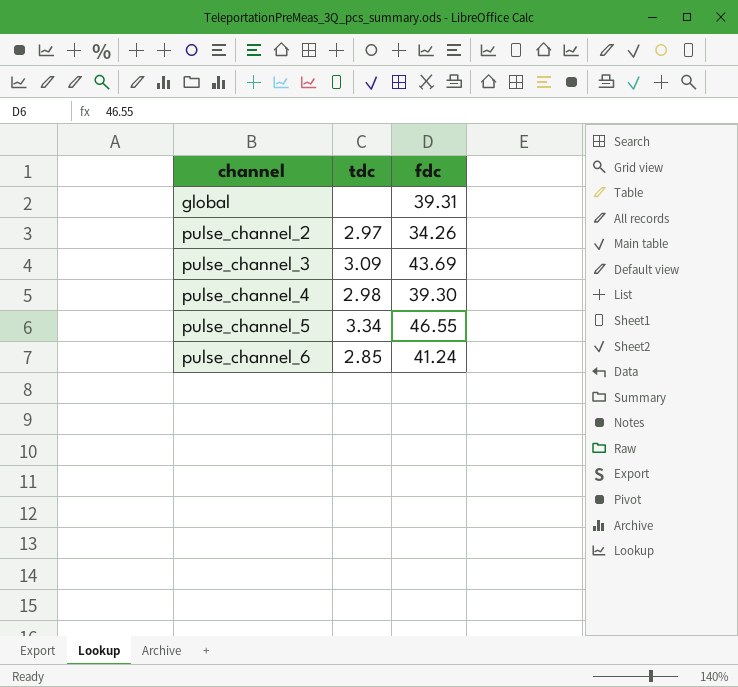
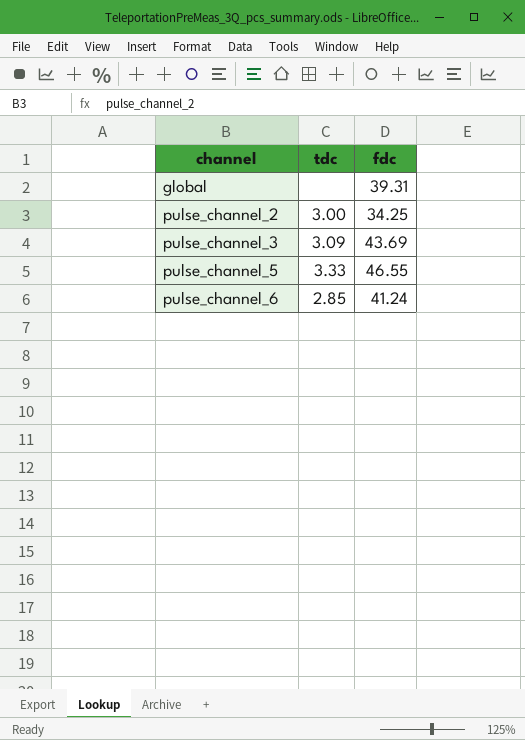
row pulse_channel_4: 2.98 | 39.30 -> none
pulse_channel_2 | tdc: 2.97 -> 3.00
pulse_channel_2 | fdc: 34.26 -> 34.25
pulse_channel_5 | tdc: 3.34 -> 3.33

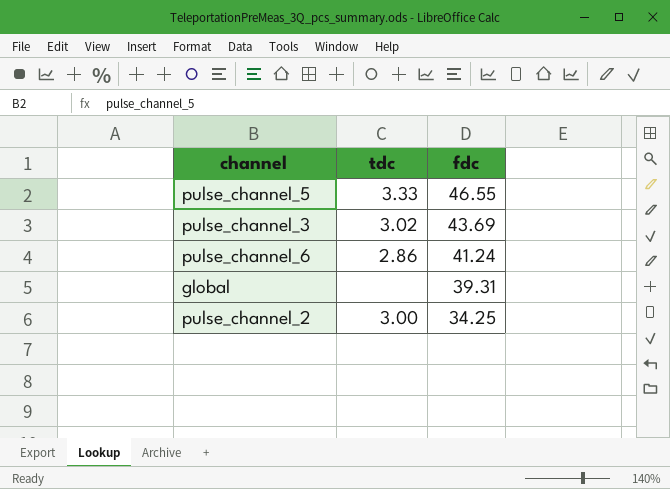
row order: channel ascending -> fdc descending
pulse_channel_3 | tdc: 3.09 -> 3.02
pulse_channel_6 | tdc: 2.85 -> 2.86

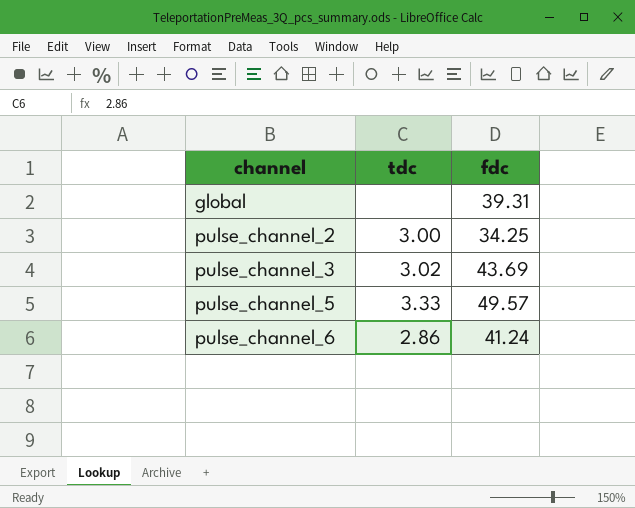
row order: fdc descending -> channel ascending
pulse_channel_5 | fdc: 46.55 -> 49.57

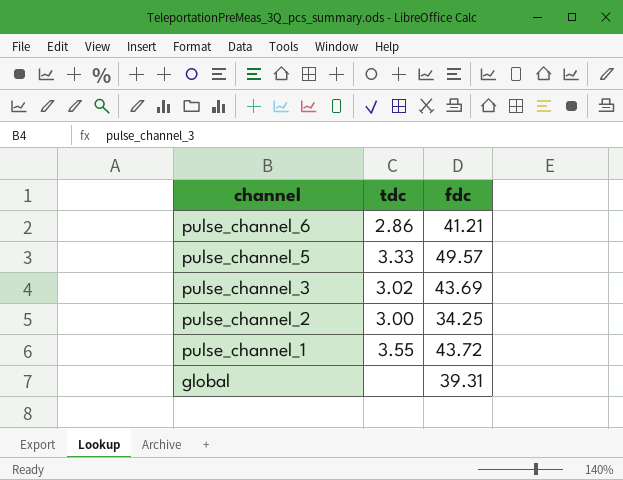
row order: channel ascending -> channel descending
pulse_channel_6 | fdc: 41.24 -> 41.21
row pulse_channel_1: none -> 3.55 | 43.72

